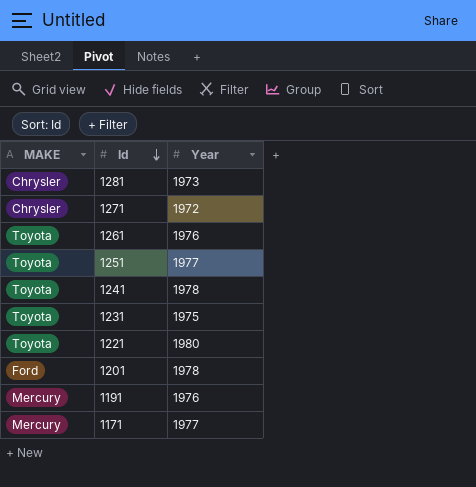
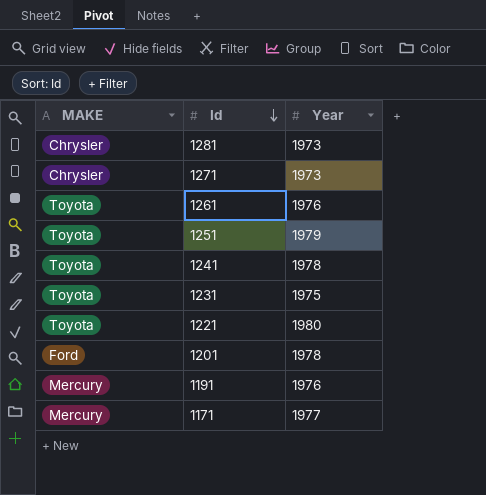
1271 | Year: 1972 -> 1973
1251 | Year: 1977 -> 1979

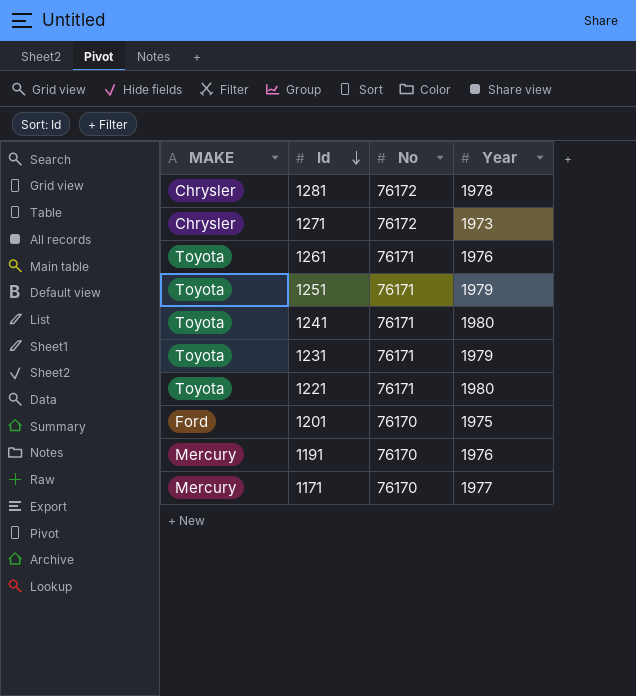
column No | position: none -> 3
1281 | Year: 1973 -> 1978
1241 | Year: 1978 -> 1980
1231 | Year: 1975 -> 1979
1201 | Year: 1978 -> 1975

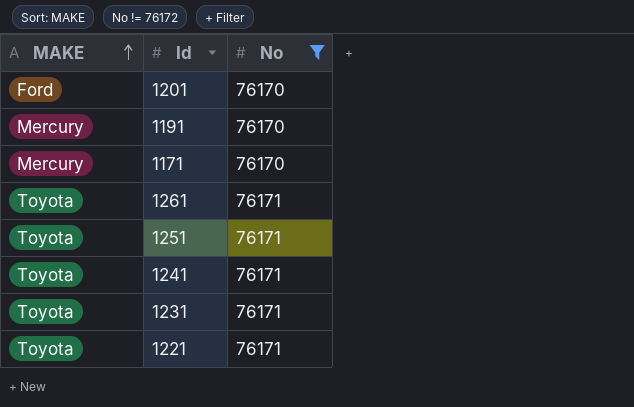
filter: none -> No != 76172
row order: Id descending -> MAKE ascending
column Year | position: 4 -> none

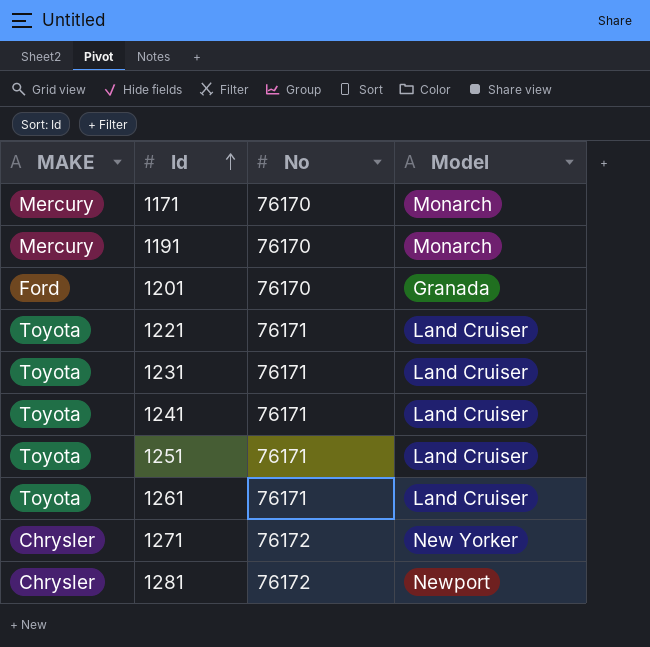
filter: No != 76172 -> none
row order: MAKE ascending -> Id ascending
column Model | position: none -> 4

